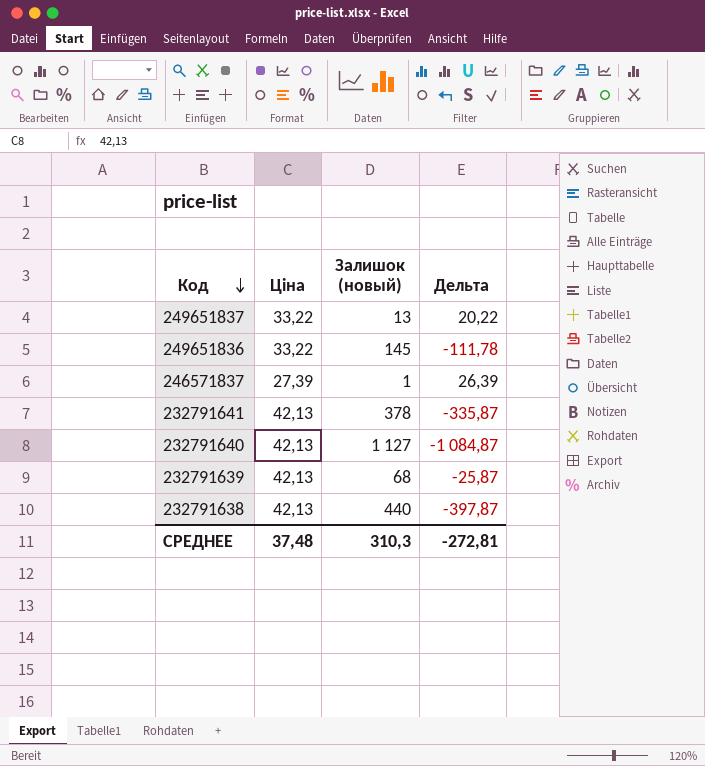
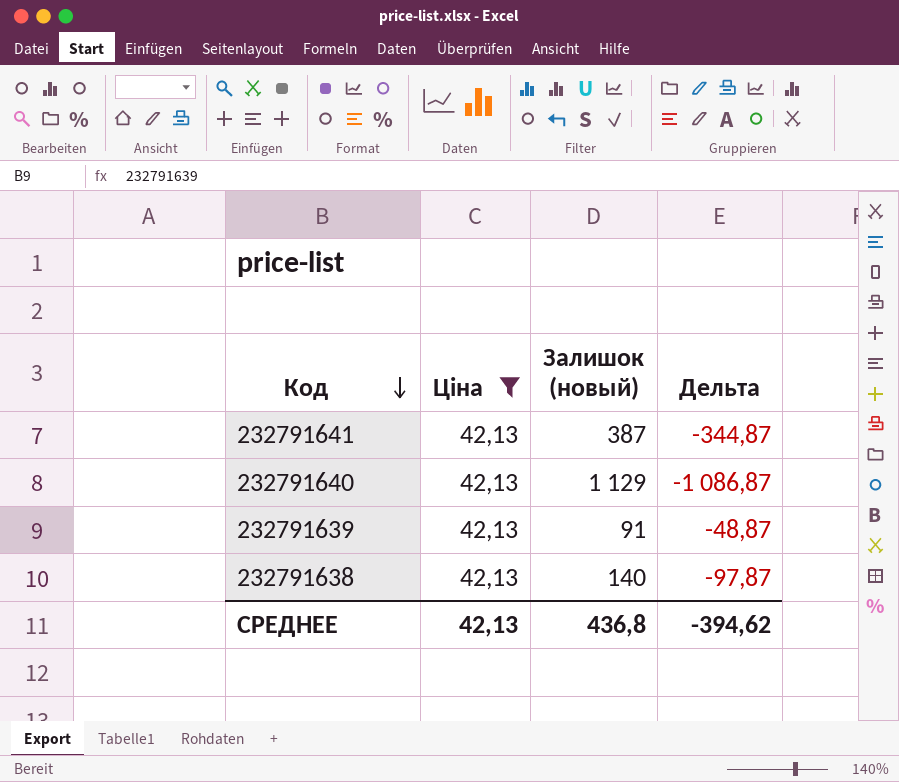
filter: none -> Ціна = 42,13
232791641 | Залишок (новый): 378 -> 387
232791641 | Дельта: -335,87 -> -344,87
232791640 | Залишок (новый): 1 127 -> 1 129
232791640 | Дельта: -1 084,87 -> -1 086,87
232791639 | Залишок (новый): 68 -> 91
232791639 | Дельта: -25,87 -> -48,87
232791638 | Залишок (новый): 440 -> 140
232791638 | Дельта: -397,87 -> -97,87
СРЕДНЕЕ | Ціна: 37,48 -> 42,13
СРЕДНЕЕ | Залишок (новый): 310,3 -> 436,8
СРЕДНЕЕ | Дельта: -272,81 -> -394,62

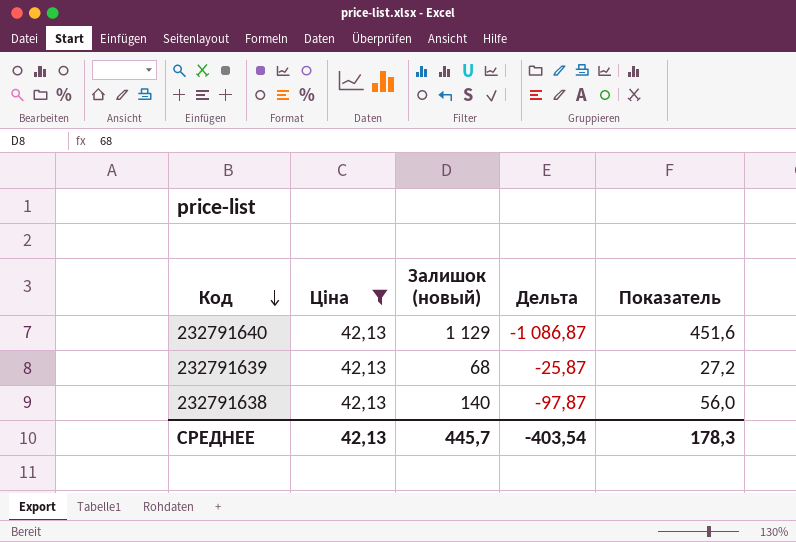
column Показатель | formula: none -> [Залишок (новый)] * 0,4
row 232791641: 42,13 | 387 | -344,87 -> none
232791639 | Залишок (новый): 91 -> 68
232791639 | Дельта: -48,87 -> -25,87
СРЕДНЕЕ | Залишок (новый): 436,8 -> 445,7
СРЕДНЕЕ | Дельта: -394,62 -> -403,54

